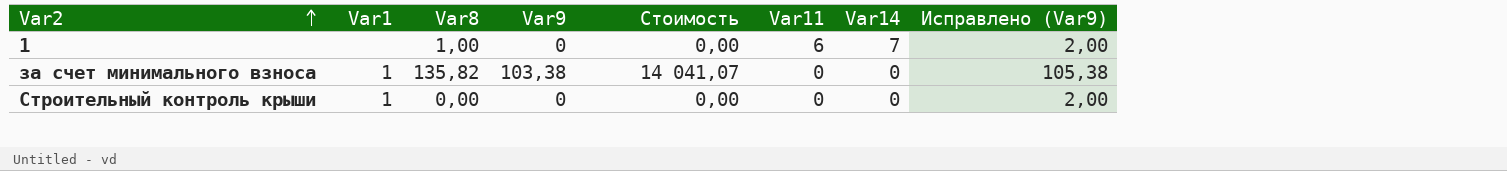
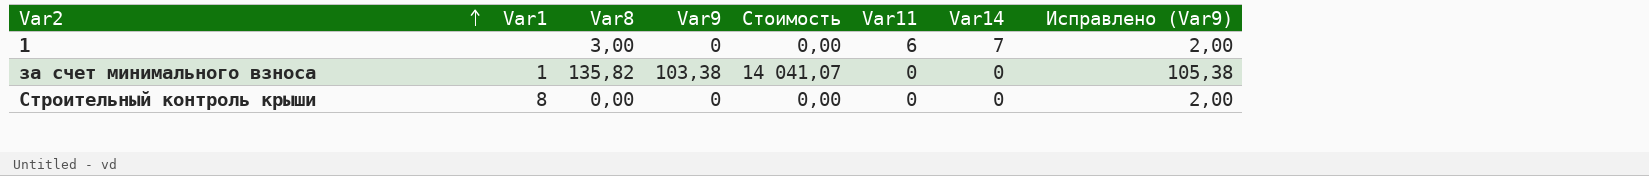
1 | Var8: 1,00 -> 3,00
Строительный контроль крыши | Var1: 1 -> 8

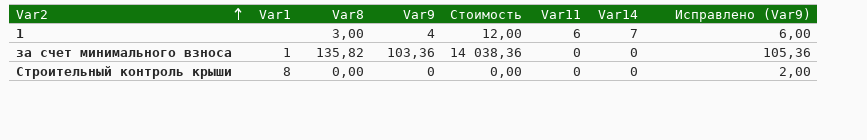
1 | Var9: 0 -> 4
1 | Стоимость: 0,00 -> 12,00
1 | Исправлено (Var9): 2,00 -> 6,00
за счет минимального взноса | Var9: 103,38 -> 103,36
за счет минимального взноса | Стоимость: 14 041,07 -> 14 038,36
за счет минимального взноса | Исправлено (Var9): 105,38 -> 105,36

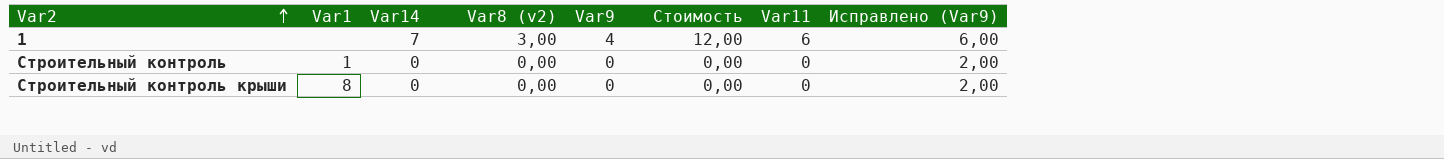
column Var14 | position: 7 -> 3
column name: Var8 -> Var8 (v2)
row за счет минимального взноса: 1 | 135,82 | 103,36 | 14 038,36 | 0 | 0 | 105,36 -> none
row Строительный контроль: none -> 1 | 0 | 0,00 | 0 | 0,00 | 0 | 2,00

